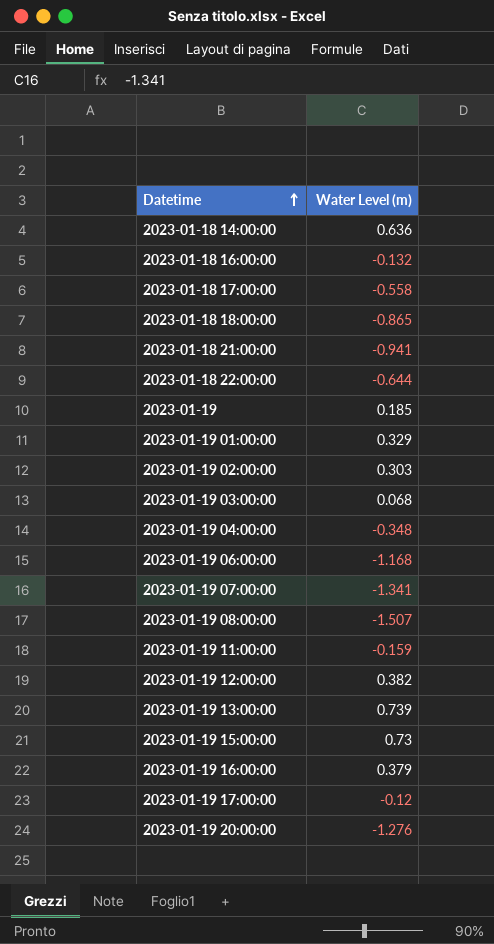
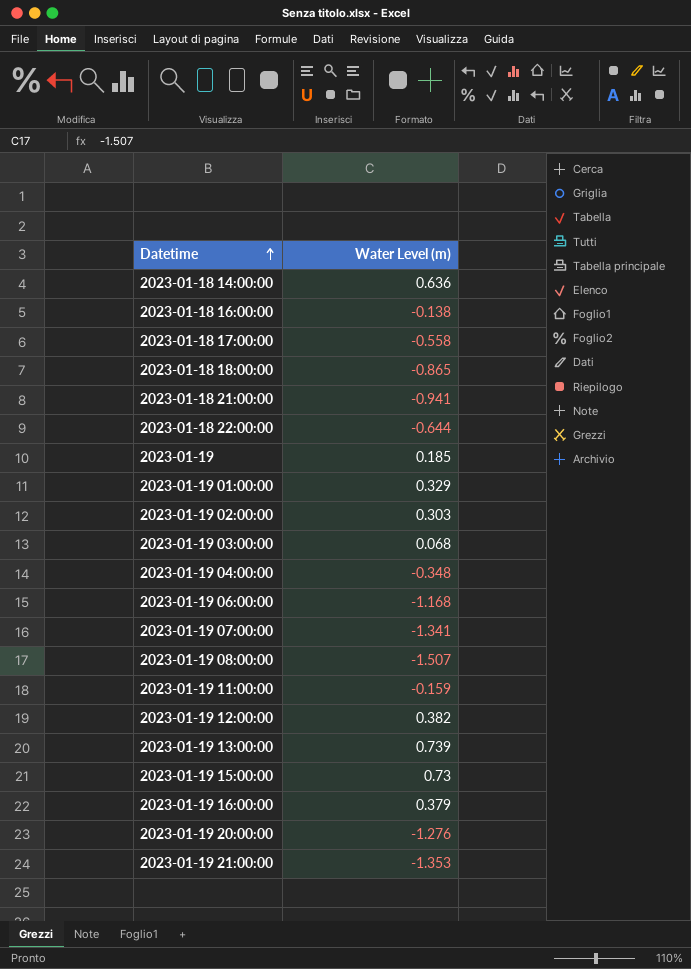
row 2023-01-19 17:00:00: -0.12 -> none
2023-01-18 16:00:00 | Water Level (m): -0.132 -> -0.138
row 2023-01-19 21:00:00: none -> -1.353

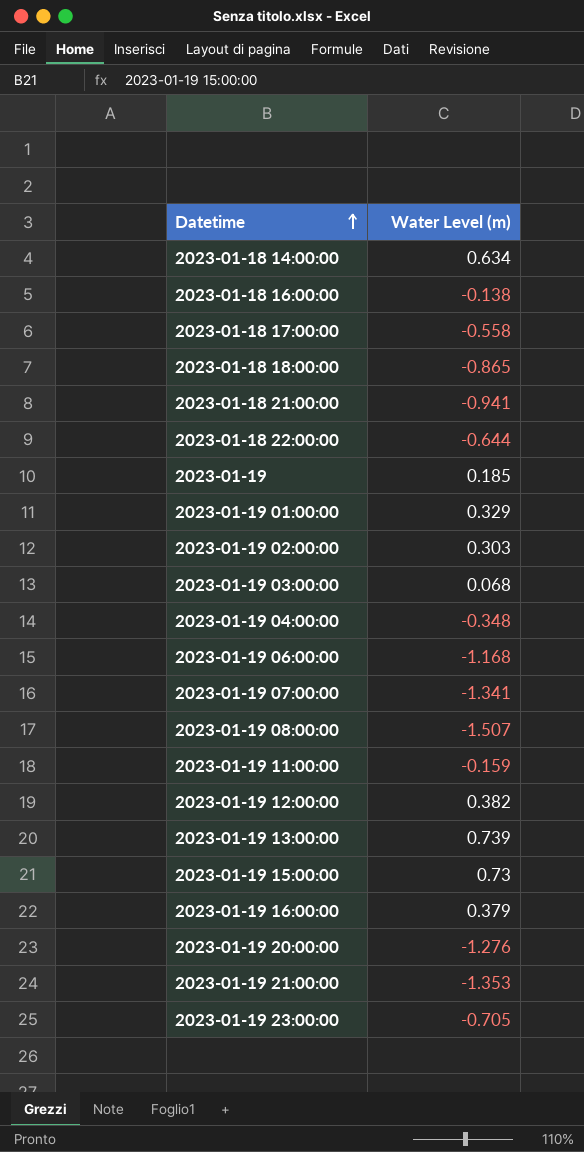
2023-01-18 14:00:00 | Water Level (m): 0.636 -> 0.634
row 2023-01-19 23:00:00: none -> -0.705

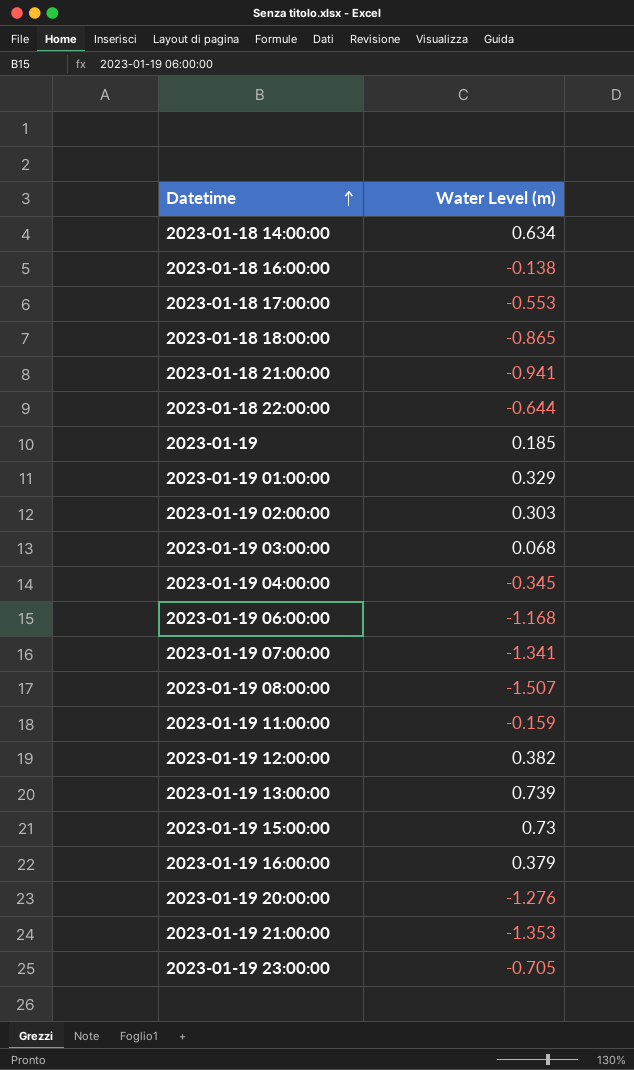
2023-01-18 17:00:00 | Water Level (m): -0.558 -> -0.553
2023-01-19 04:00:00 | Water Level (m): -0.348 -> -0.345

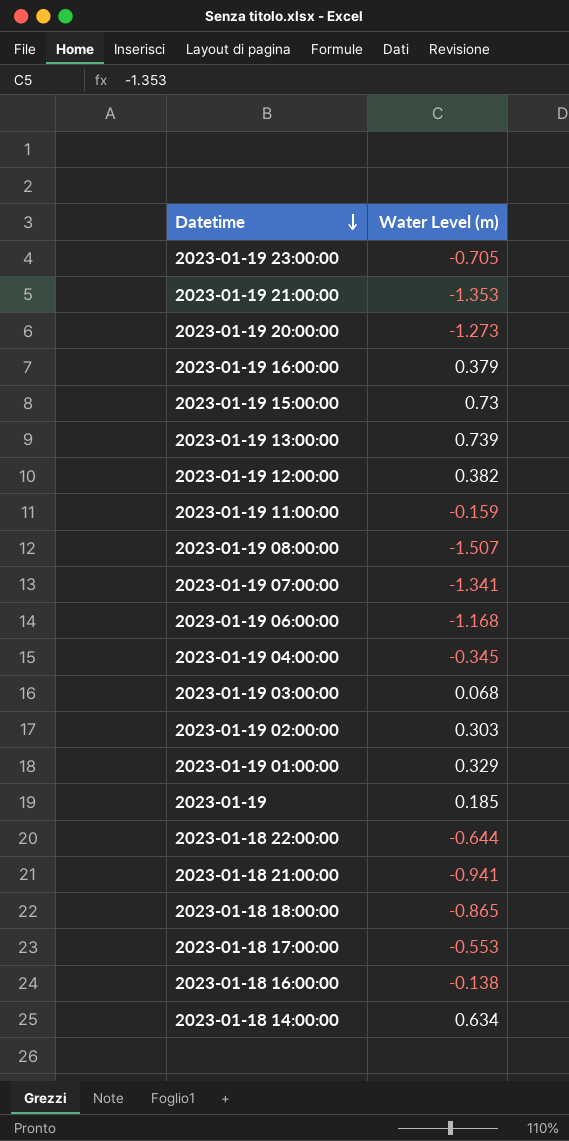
row order: Datetime ascending -> Datetime descending
2023-01-19 20:00:00 | Water Level (m): -1.276 -> -1.273

